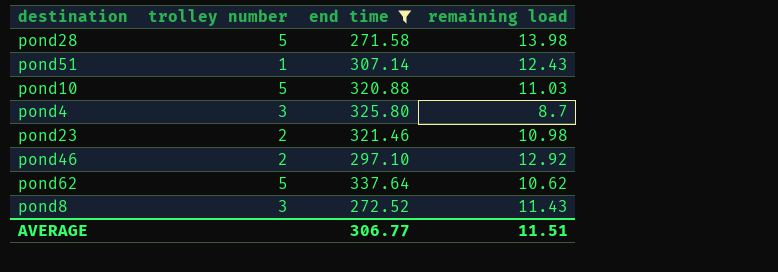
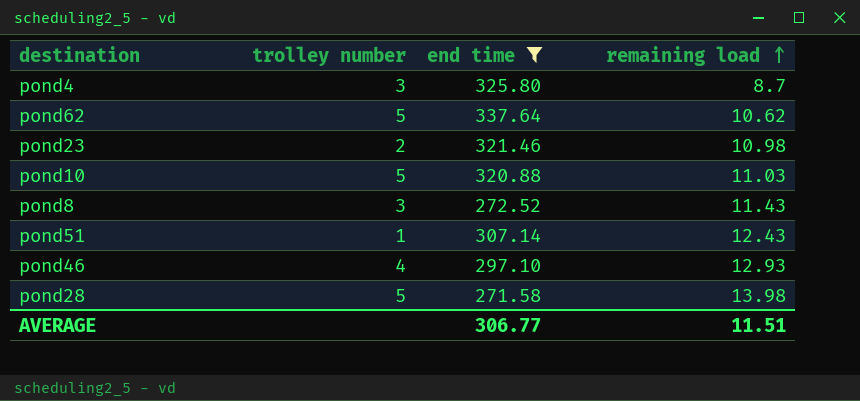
row order: none -> remaining load ascending
pond46 | trolley number: 2 -> 4
pond46 | remaining load: 12.92 -> 12.93

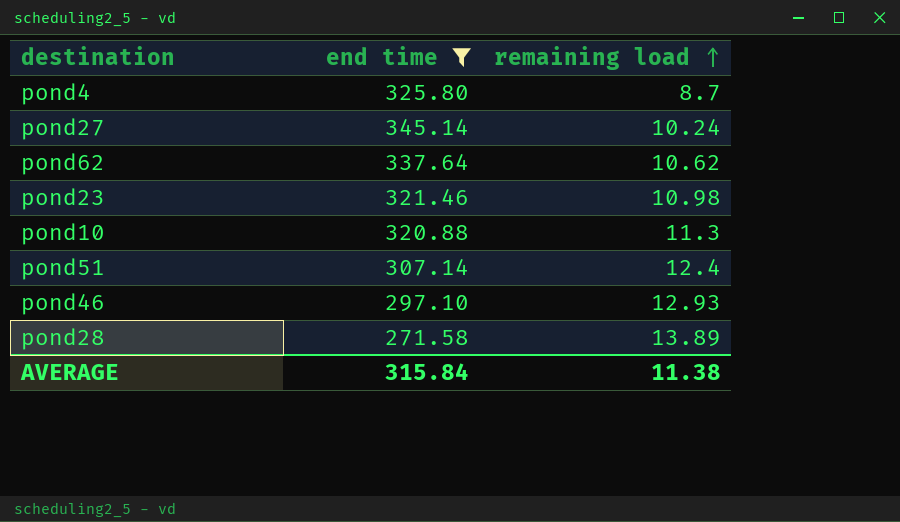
column trolley number | position: 2 -> none
row pond8: 3 | 272.52 | 11.43 -> none
row pond27: none -> 345.14 | 10.24
pond10 | remaining load: 11.03 -> 11.3
pond51 | remaining load: 12.43 -> 12.4
pond28 | remaining load: 13.98 -> 13.89
AVERAGE | end time: 306.77 -> 315.84
AVERAGE | remaining load: 11.51 -> 11.38

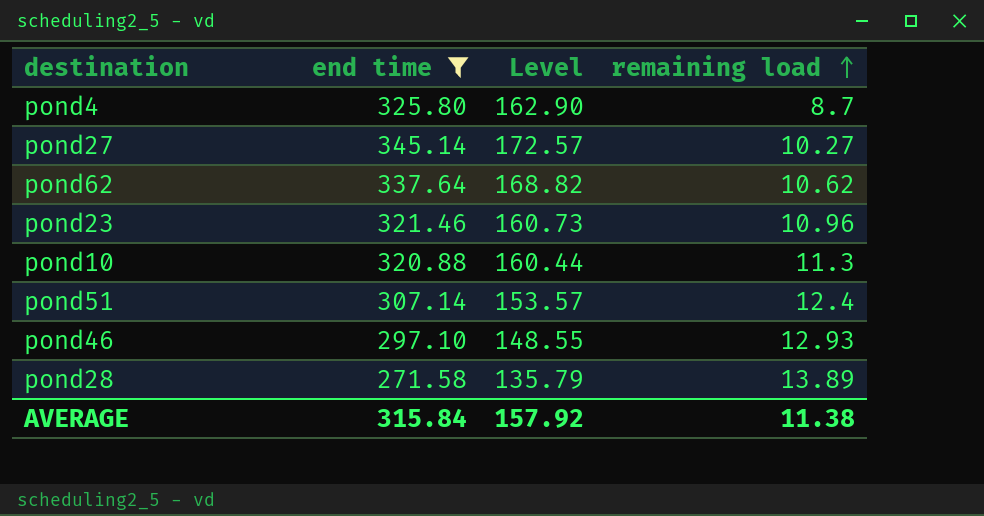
column Level | formula: none -> [end time] * 0.5
pond27 | remaining load: 10.24 -> 10.27
pond23 | remaining load: 10.98 -> 10.96

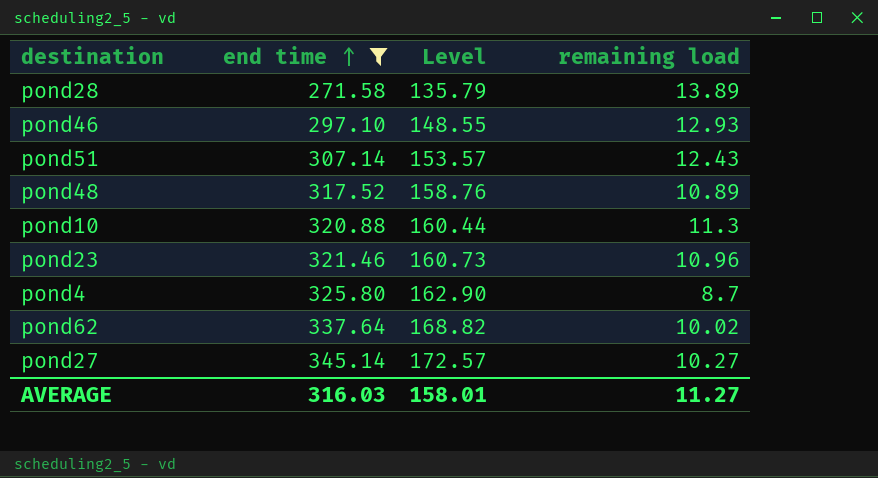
row order: remaining load ascending -> end time ascending
pond51 | remaining load: 12.4 -> 12.43
row pond48: none -> 317.52 | 158.76 | 10.89
pond62 | remaining load: 10.62 -> 10.02
AVERAGE | end time: 315.84 -> 316.03
AVERAGE | Level: 157.92 -> 158.01
AVERAGE | remaining load: 11.38 -> 11.27

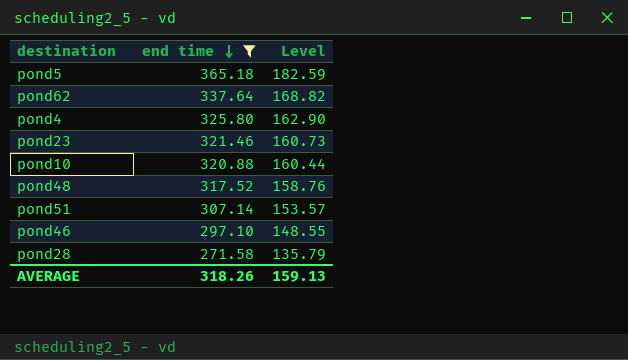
row order: end time ascending -> end time descending
column remaining load | position: 4 -> none
row pond27: 345.14 | 172.57 | 10.27 -> none
row pond5: none -> 365.18 | 182.59
AVERAGE | end time: 316.03 -> 318.26
AVERAGE | Level: 158.01 -> 159.13

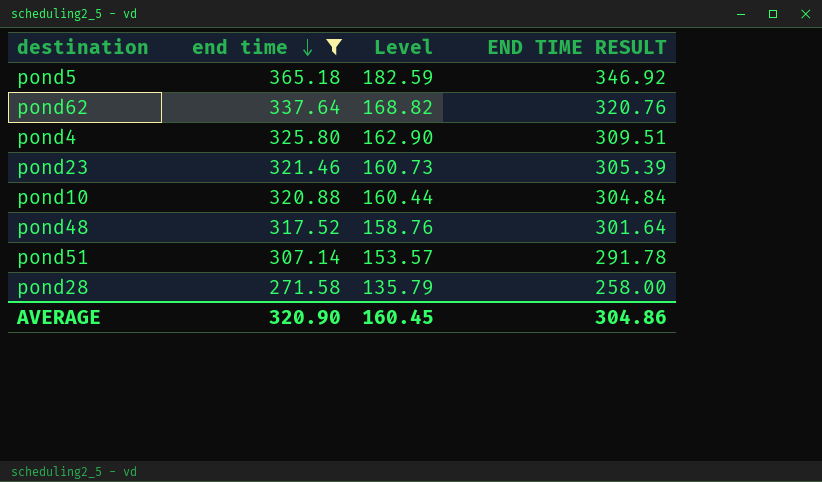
column END TIME RESULT | formula: none -> [end time] * 0.95
row pond46: 297.10 | 148.55 -> none
AVERAGE | end time: 318.26 -> 320.90
AVERAGE | Level: 159.13 -> 160.45

